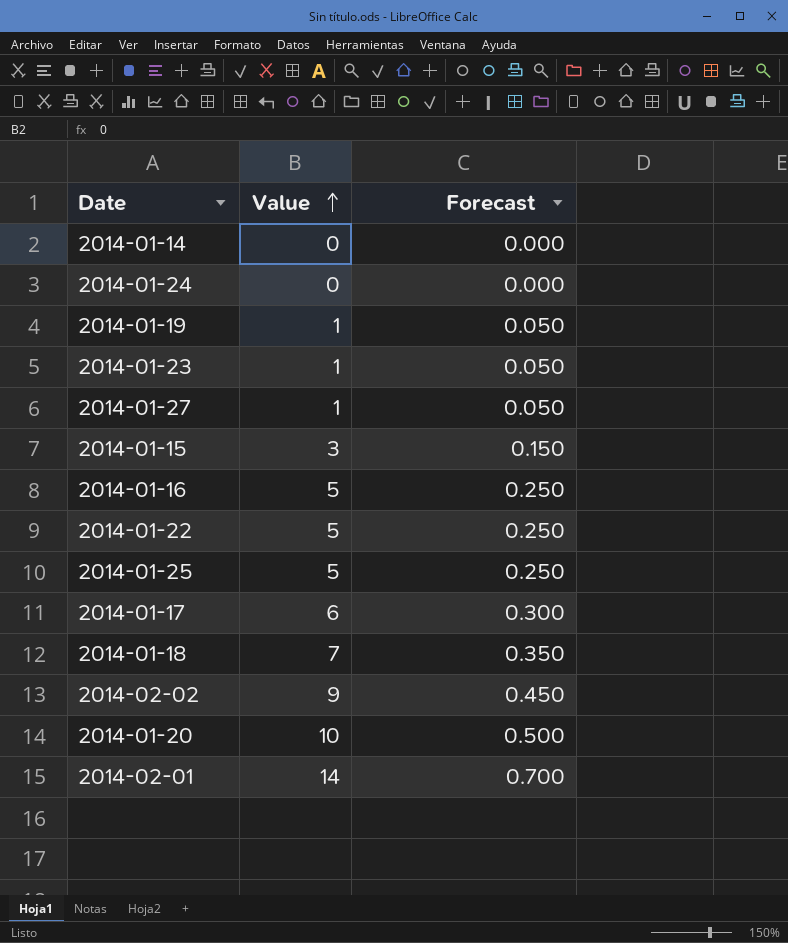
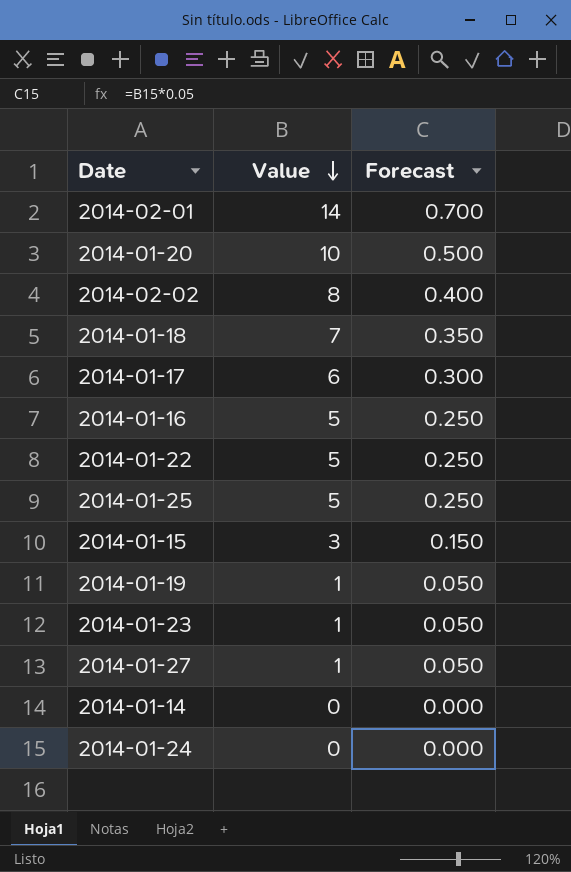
row order: Value ascending -> Value descending
2014-02-02 | Value: 9 -> 8
2014-02-02 | Forecast: 0.450 -> 0.400

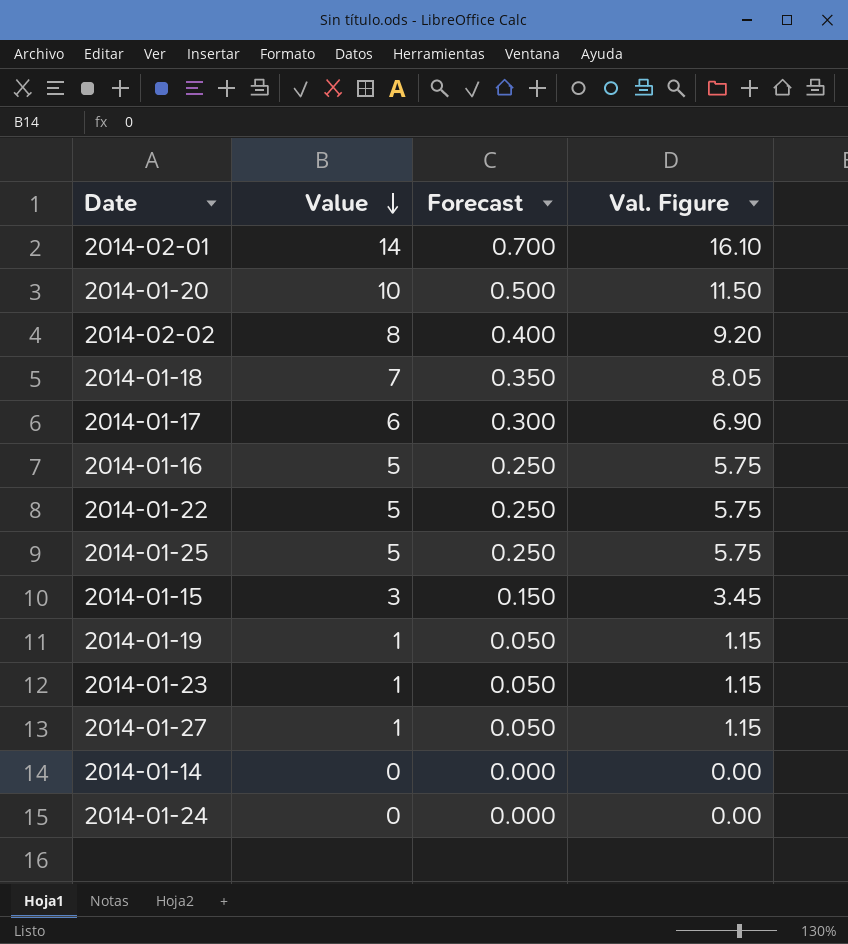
column Val. Figure | formula: none -> [Value] * 1.15

